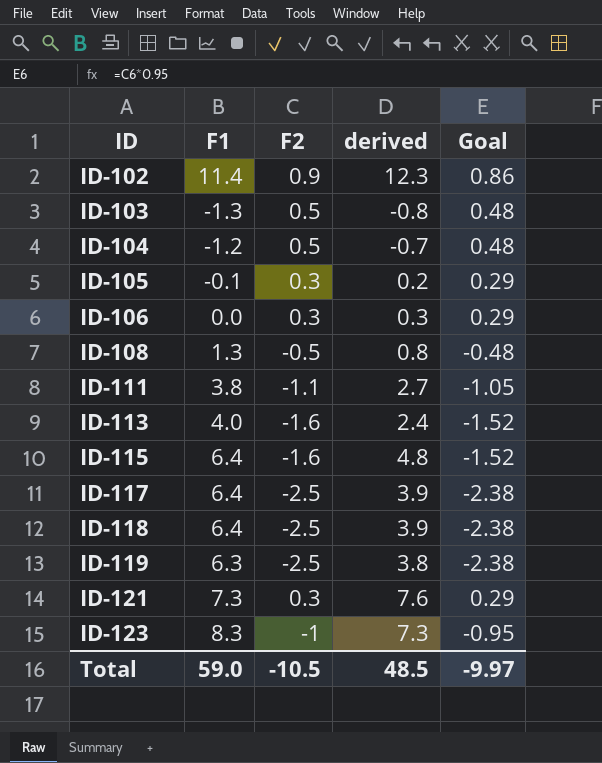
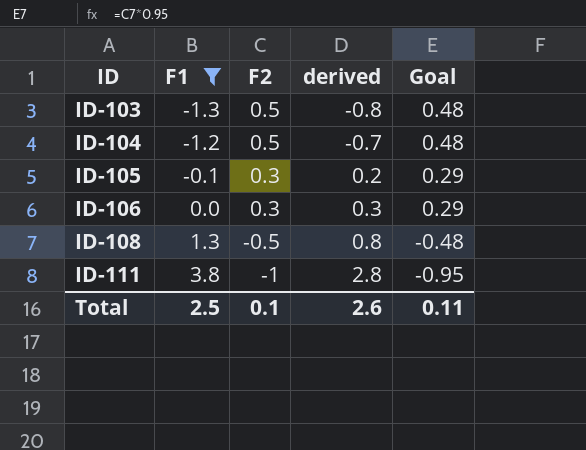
filter: none -> F1 <= 3.8
ID-111 | F2: -1.1 -> -1
ID-111 | derived: 2.7 -> 2.8
ID-111 | Goal: -1.05 -> -0.95
Total | F1: 59.0 -> 2.5
Total | F2: -10.5 -> 0.1
Total | derived: 48.5 -> 2.6
Total | Goal: -9.97 -> 0.11

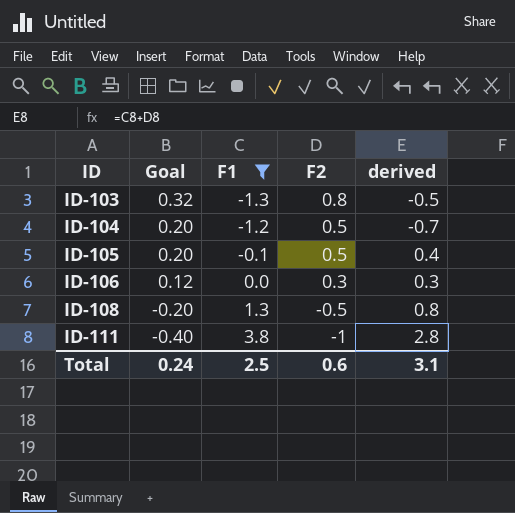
column Goal | formula: [F2] * 0.95 -> [F2] * 0.4
column Goal | position: 5 -> 2
ID-103 | F2: 0.5 -> 0.8
ID-103 | derived: -0.8 -> -0.5
ID-105 | F2: 0.3 -> 0.5
ID-105 | derived: 0.2 -> 0.4
Total | Goal: 0.11 -> 0.24
Total | F2: 0.1 -> 0.6
Total | derived: 2.6 -> 3.1

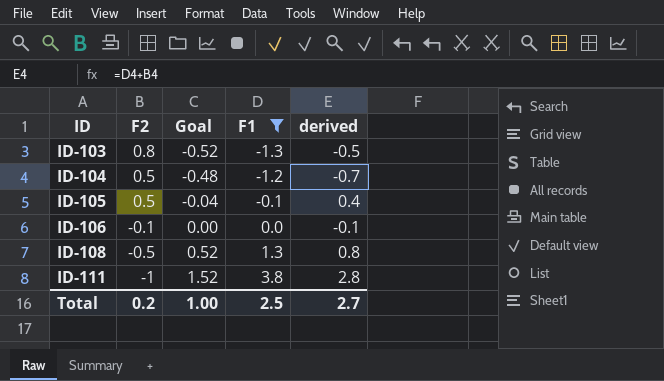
column F2 | position: 4 -> 2
column Goal | formula: [F2] * 0.4 -> [F1] * 0.4
ID-106 | F2: 0.3 -> -0.1
ID-106 | derived: 0.3 -> -0.1
Total | F2: 0.6 -> 0.2
Total | Goal: 0.24 -> 1.00
Total | derived: 3.1 -> 2.7

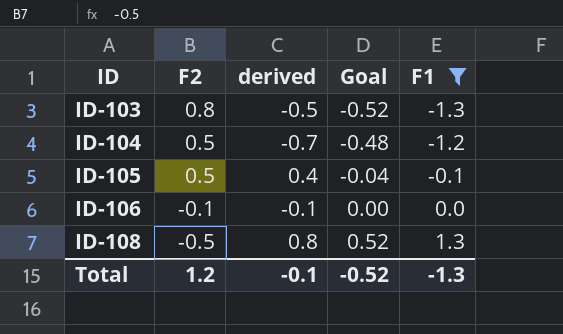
column derived | position: 5 -> 3
row ID-111: -1 | 1.52 | 3.8 | 2.8 -> none
Total | F2: 0.2 -> 1.2
Total | derived: 2.7 -> -0.1
Total | Goal: 1.00 -> -0.52
Total | F1: 2.5 -> -1.3

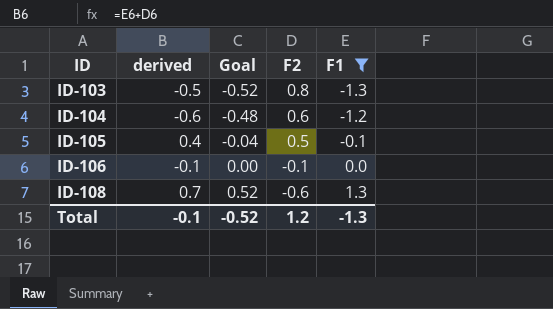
column F2 | position: 2 -> 4
ID-104 | derived: -0.7 -> -0.6
ID-104 | F2: 0.5 -> 0.6
ID-108 | derived: 0.8 -> 0.7
ID-108 | F2: -0.5 -> -0.6

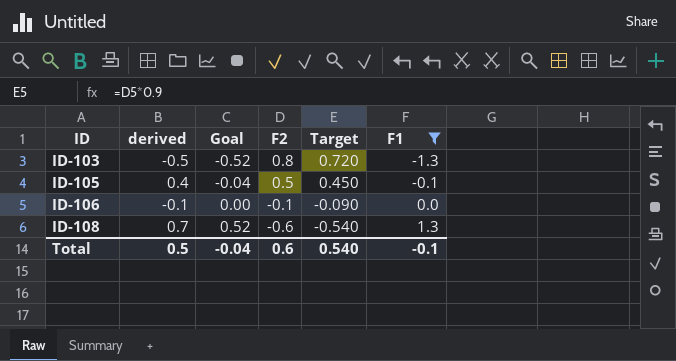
column Target | formula: none -> [F2] * 0.9
row ID-104: -0.6 | -0.48 | 0.6 | -1.2 -> none
Total | derived: -0.1 -> 0.5
Total | Goal: -0.52 -> -0.04
Total | F2: 1.2 -> 0.6
Total | F1: -1.3 -> -0.1

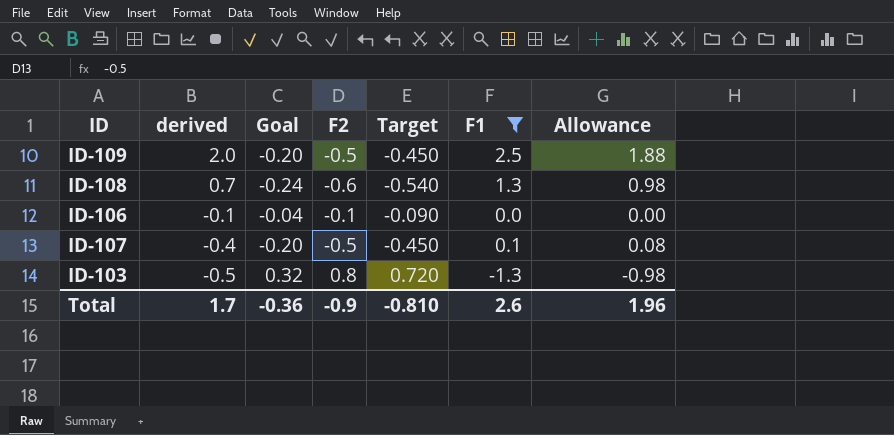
row order: ID ascending -> derived descending
column Goal | formula: [F1] * 0.4 -> [F2] * 0.4
column Allowance | formula: none -> [F1] * 0.75
row ID-105: 0.4 | -0.04 | 0.5 | 0.450 | -0.1 -> none
row ID-109: none -> 2.0 | -0.20 | -0.5 | -0.450 | 2.5 | 1.88
row ID-107: none -> -0.4 | -0.20 | -0.5 | -0.450 | 0.1 | 0.08
Total | derived: 0.5 -> 1.7
Total | Goal: -0.04 -> -0.36
Total | F2: 0.6 -> -0.9
Total | Target: 0.540 -> -0.810
Total | F1: -0.1 -> 2.6

